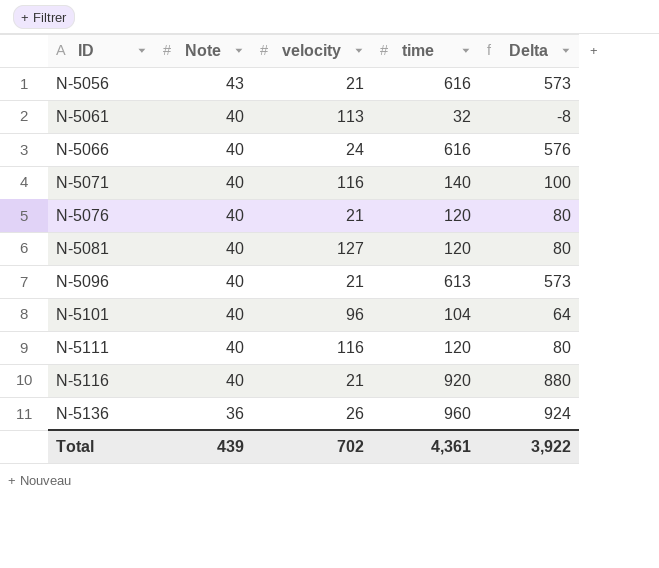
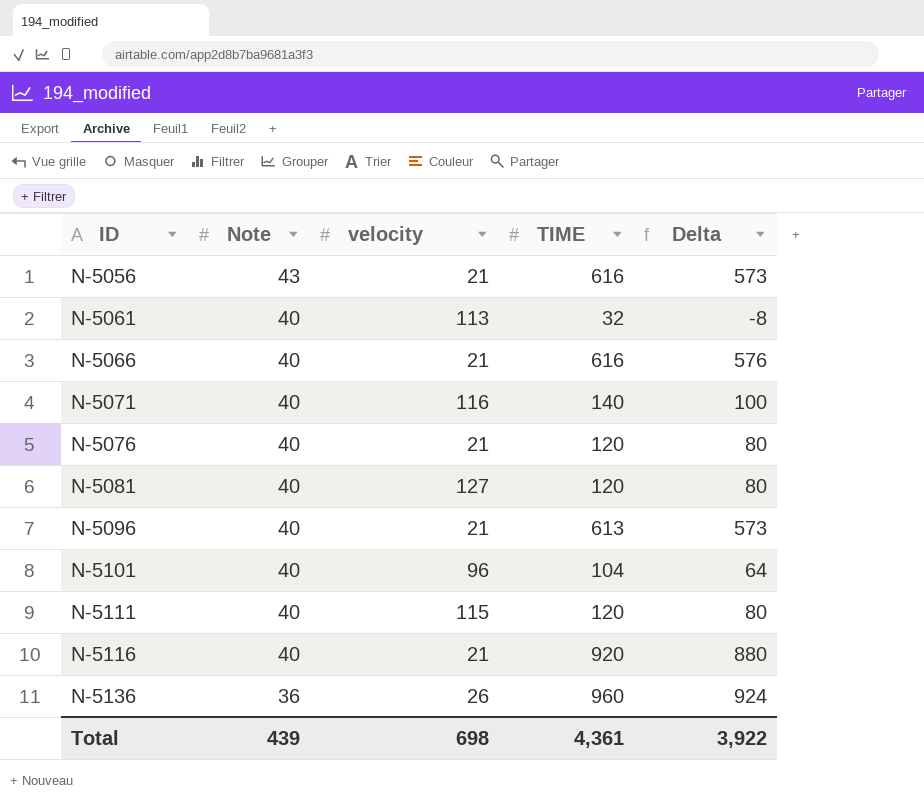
column name: time -> TIME
N-5066 | velocity: 24 -> 21
N-5111 | velocity: 116 -> 115
Total | velocity: 702 -> 698

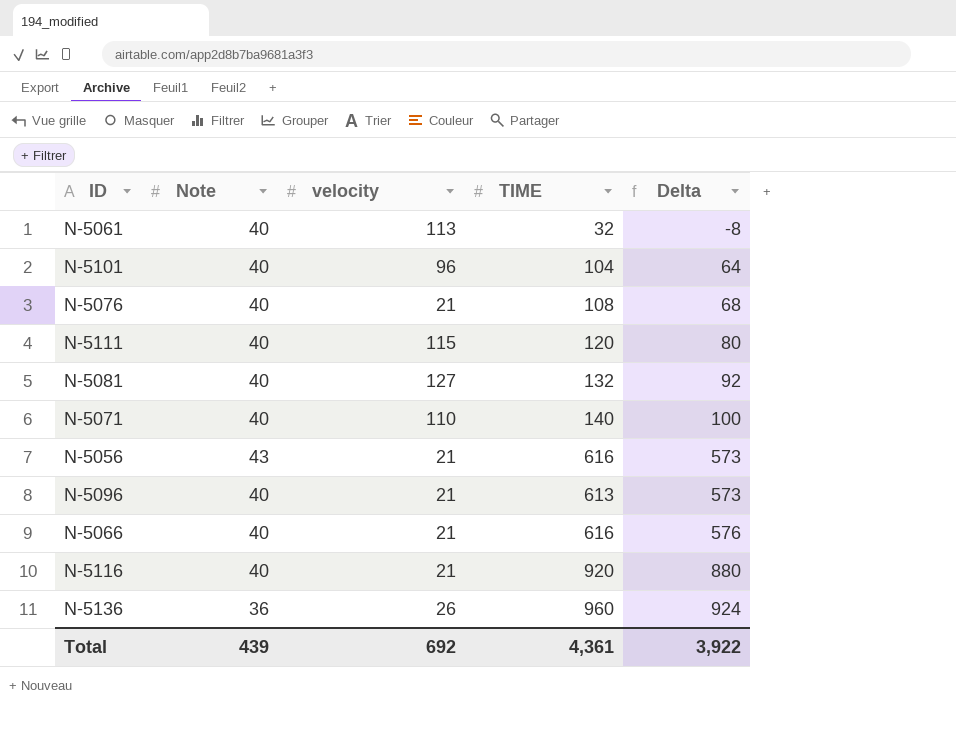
row order: ID ascending -> Delta ascending
N-5076 | TIME: 120 -> 108
N-5076 | Delta: 80 -> 68
N-5081 | TIME: 120 -> 132
N-5081 | Delta: 80 -> 92
N-5071 | velocity: 116 -> 110
Total | velocity: 698 -> 692

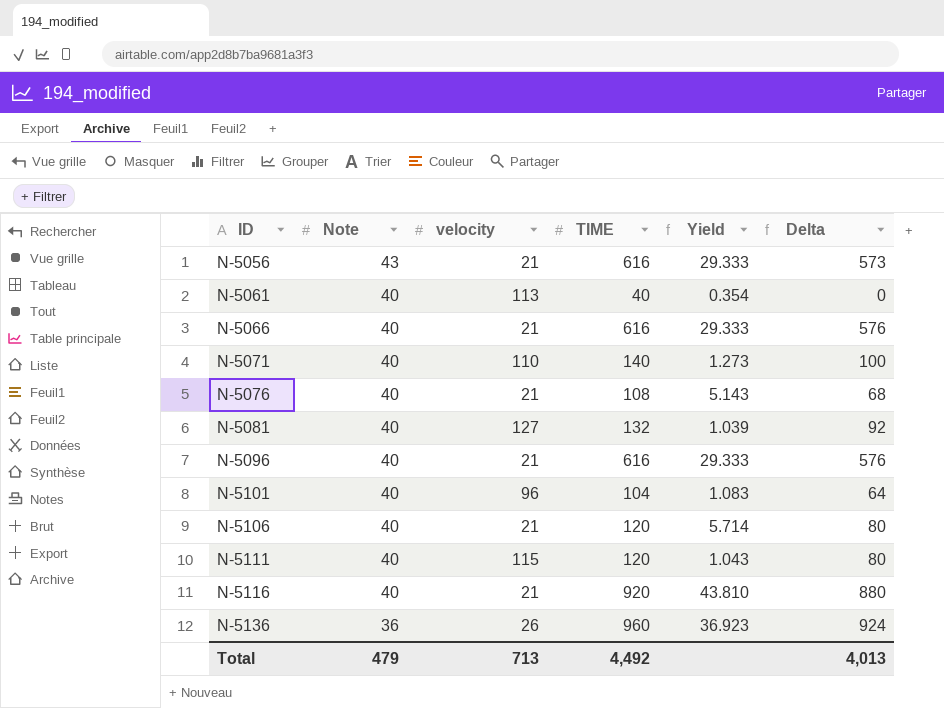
row order: Delta ascending -> ID ascending
column Yield | formula: none -> [TIME] / [velocity]
N-5061 | TIME: 32 -> 40
N-5061 | Delta: -8 -> 0
N-5096 | TIME: 613 -> 616
N-5096 | Delta: 573 -> 576
row N-5106: none -> 40 | 21 | 120 | 5.714 | 80
Total | Note: 439 -> 479
Total | velocity: 692 -> 713
Total | TIME: 4,361 -> 4,492
Total | Delta: 3,922 -> 4,013

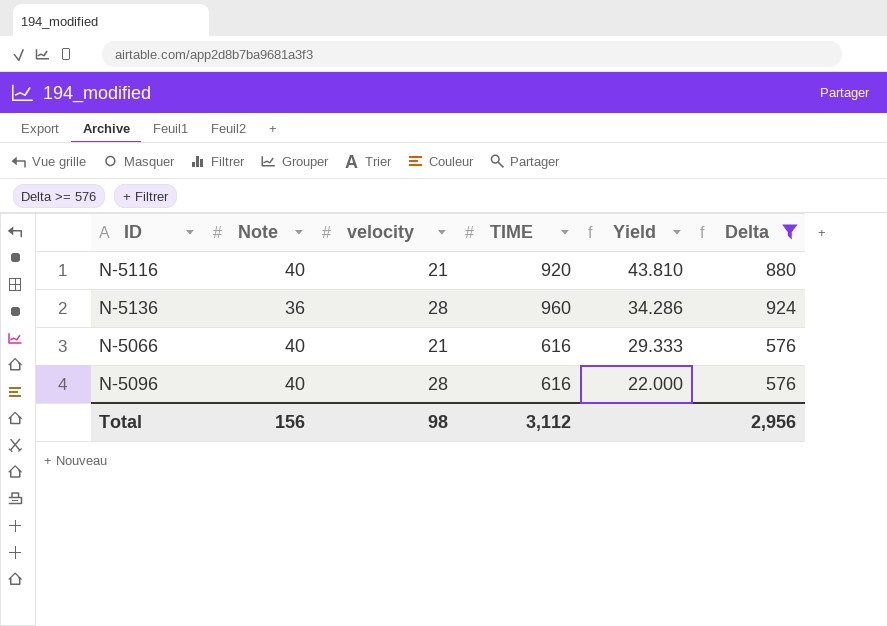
filter: none -> Delta >= 576
row order: ID ascending -> Yield descending
N-5136 | velocity: 26 -> 28
N-5136 | Yield: 36.923 -> 34.286
N-5096 | velocity: 21 -> 28
N-5096 | Yield: 29.333 -> 22.000
Total | Note: 479 -> 156
Total | velocity: 713 -> 98
Total | TIME: 4,492 -> 3,112
Total | Delta: 4,013 -> 2,956

